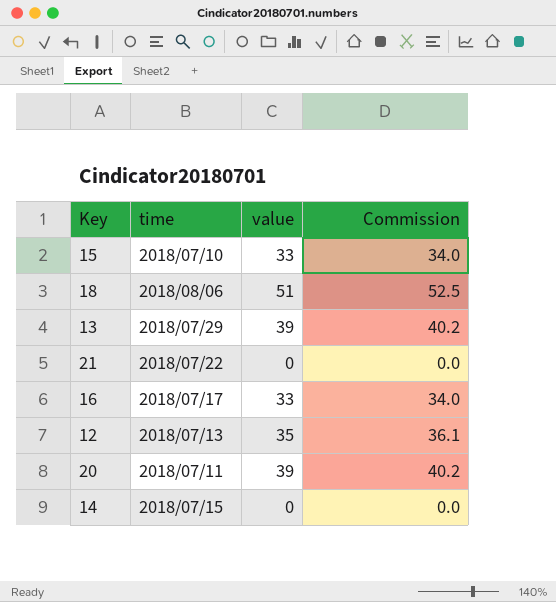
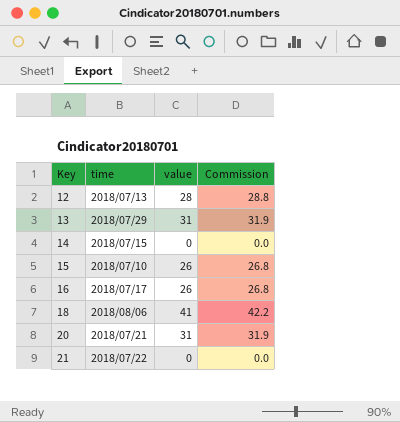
row order: none -> Key ascending
12 | value: 35 -> 28
12 | Commission: 36.1 -> 28.8
13 | value: 39 -> 31
13 | Commission: 40.2 -> 31.9
15 | value: 33 -> 26
15 | Commission: 34.0 -> 26.8
16 | value: 33 -> 26
16 | Commission: 34.0 -> 26.8
18 | value: 51 -> 41
18 | Commission: 52.5 -> 42.2
20 | time: 2018/07/11 -> 2018/07/21
20 | value: 39 -> 31
20 | Commission: 40.2 -> 31.9

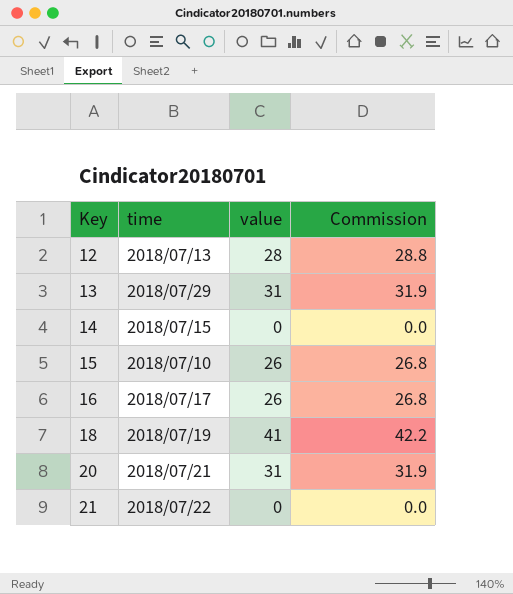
18 | time: 2018/08/06 -> 2018/07/19

